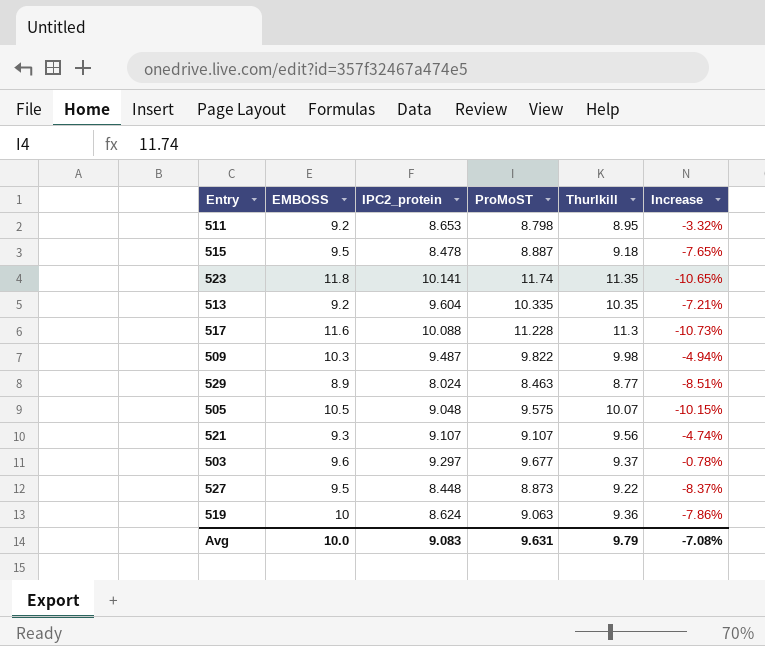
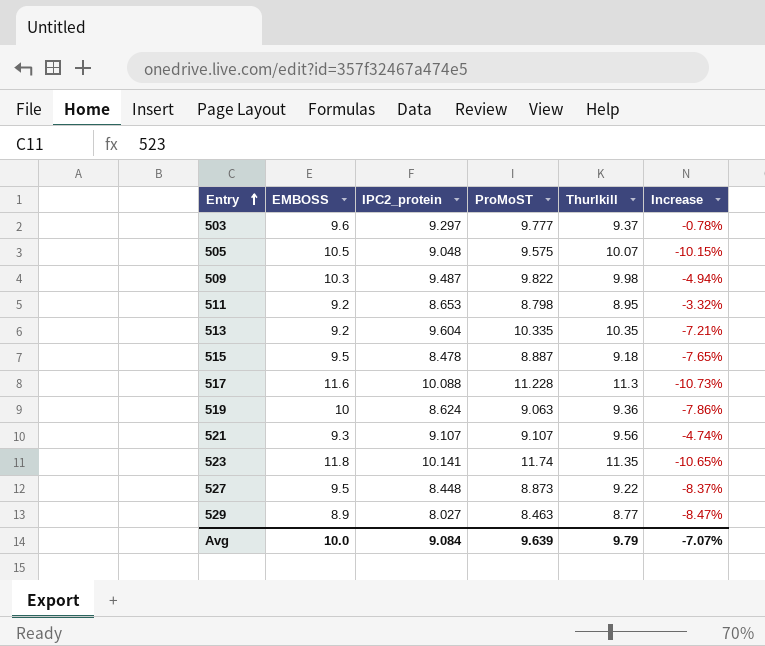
row order: none -> Entry ascending
503 | ProMoST: 9.677 -> 9.777
529 | IPC2_protein: 8.024 -> 8.027
529 | Increase: -8.51% -> -8.47%
Avg | IPC2_protein: 9.083 -> 9.084
Avg | ProMoST: 9.631 -> 9.639
Avg | Increase: -7.08% -> -7.07%

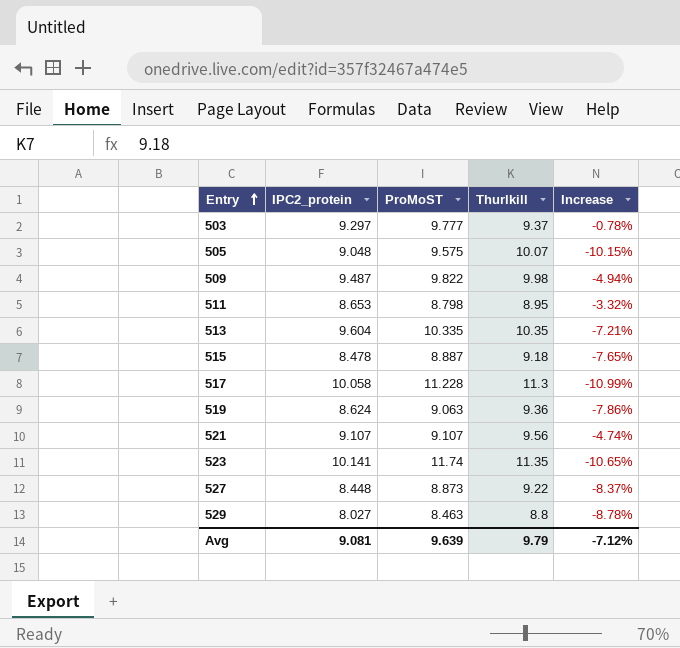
column EMBOSS | position: 2 -> none
517 | IPC2_protein: 10.088 -> 10.058
517 | Increase: -10.73% -> -10.99%
529 | Thurlkill: 8.77 -> 8.8
529 | Increase: -8.47% -> -8.78%
Avg | IPC2_protein: 9.084 -> 9.081
Avg | Increase: -7.07% -> -7.12%

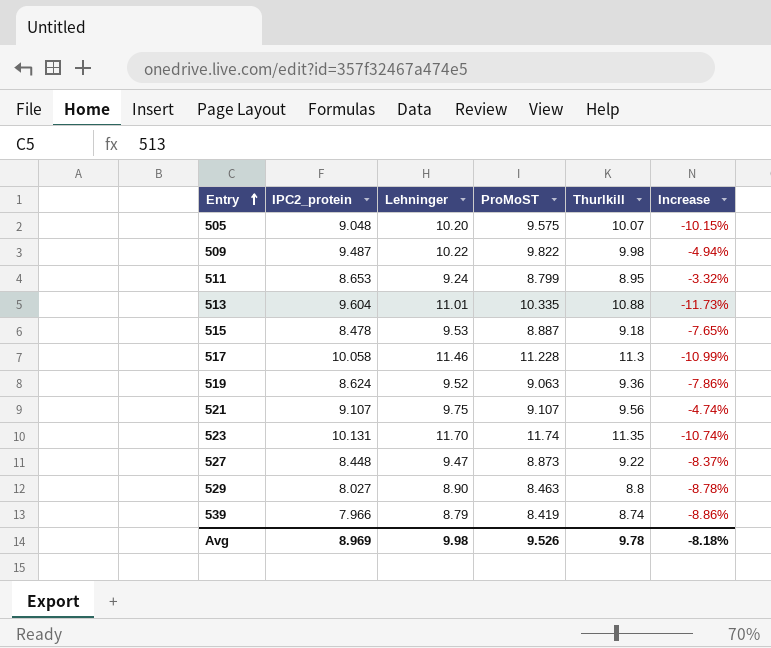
column Lehninger | position: none -> 3
row 503: 9.297 | 9.777 | 9.37 | -0.78% -> none
511 | ProMoST: 8.798 -> 8.799
513 | Thurlkill: 10.35 -> 10.88
513 | Increase: -7.21% -> -11.73%
523 | IPC2_protein: 10.141 -> 10.131
523 | Increase: -10.65% -> -10.74%
row 539: none -> 7.966 | 8.79 | 8.419 | 8.74 | -8.86%
Avg | IPC2_protein: 9.081 -> 8.969
Avg | ProMoST: 9.639 -> 9.526
Avg | Thurlkill: 9.79 -> 9.78
Avg | Increase: -7.12% -> -8.18%

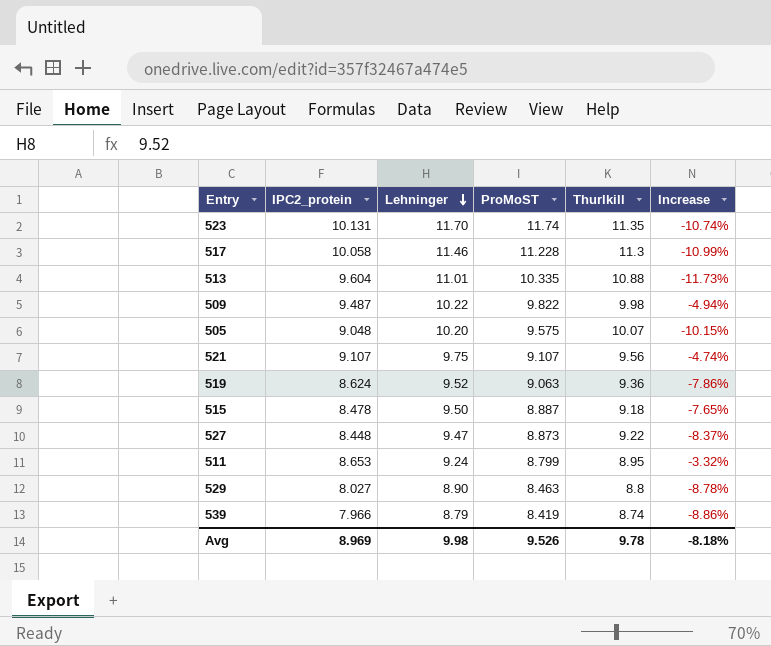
row order: Entry ascending -> Lehninger descending
515 | Lehninger: 9.53 -> 9.50

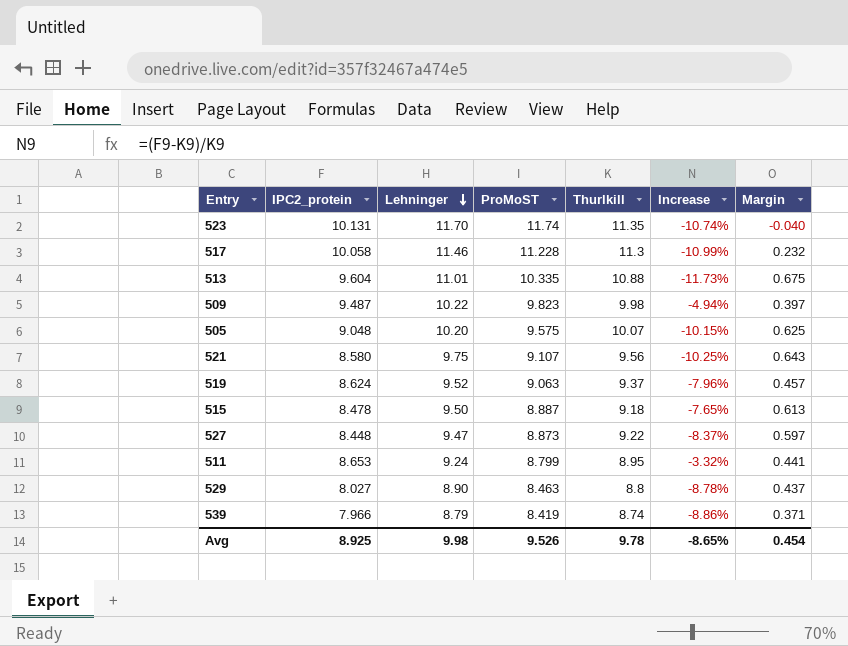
column Margin | formula: none -> [Lehninger] - [ProMoST]
509 | ProMoST: 9.822 -> 9.823
521 | IPC2_protein: 9.107 -> 8.580
521 | Increase: -4.74% -> -10.25%
519 | Thurlkill: 9.36 -> 9.37
519 | Increase: -7.86% -> -7.96%
Avg | IPC2_protein: 8.969 -> 8.925
Avg | Increase: -8.18% -> -8.65%

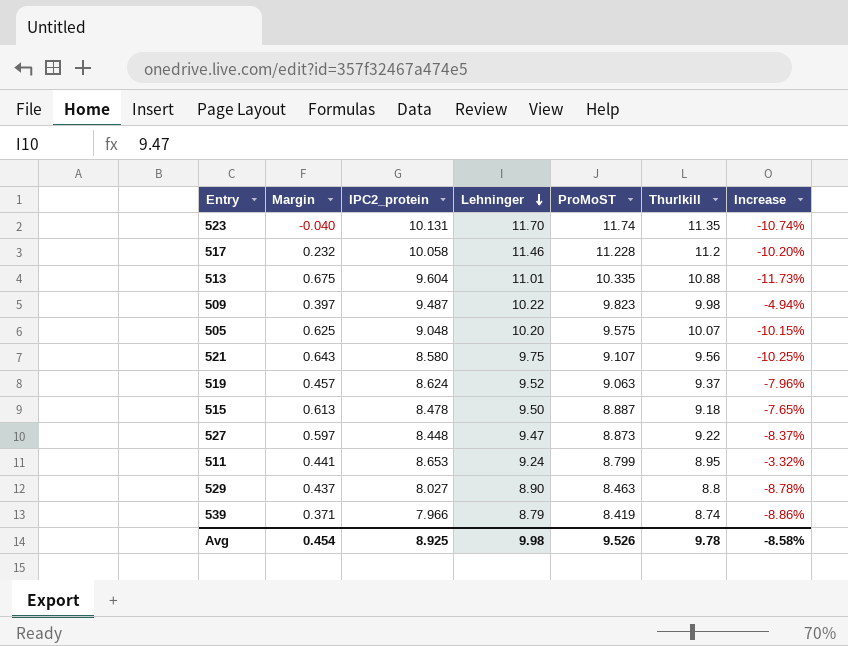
column Margin | position: 7 -> 2
517 | Thurlkill: 11.3 -> 11.2
517 | Increase: -10.99% -> -10.20%
Avg | Increase: -8.65% -> -8.58%

